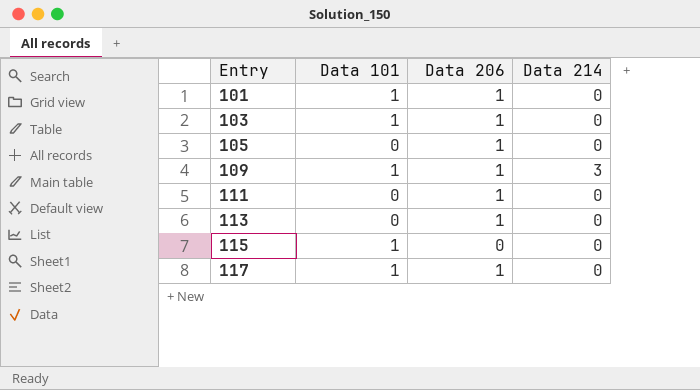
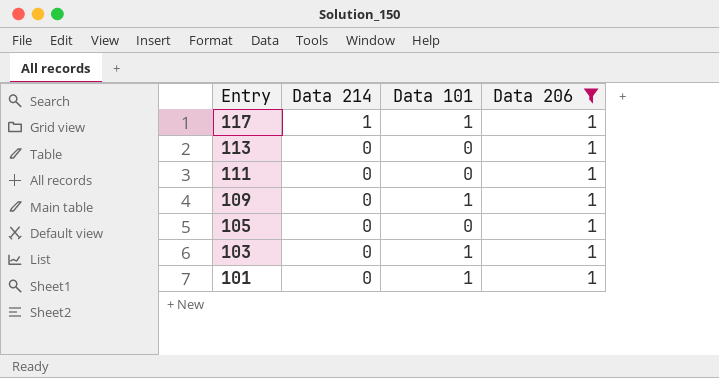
filter: none -> Data 206 = 1
row order: Entry ascending -> Entry descending
column Data 214 | position: 4 -> 2
117 | Data 214: 0 -> 1
109 | Data 214: 3 -> 0

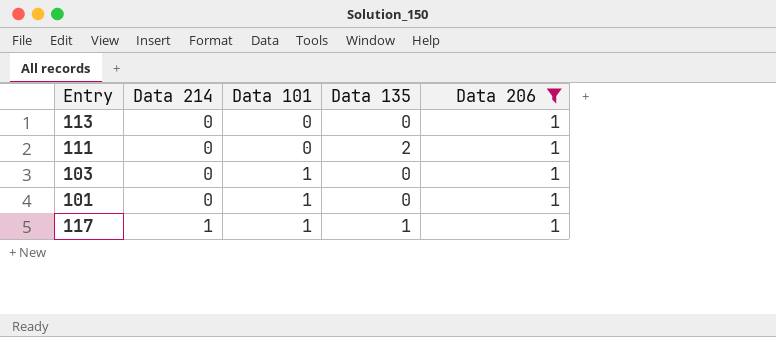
row order: Entry descending -> Data 214 ascending
column Data 135 | position: none -> 4
row 109: 0 | 1 | 1 -> none
row 105: 0 | 0 | 1 -> none

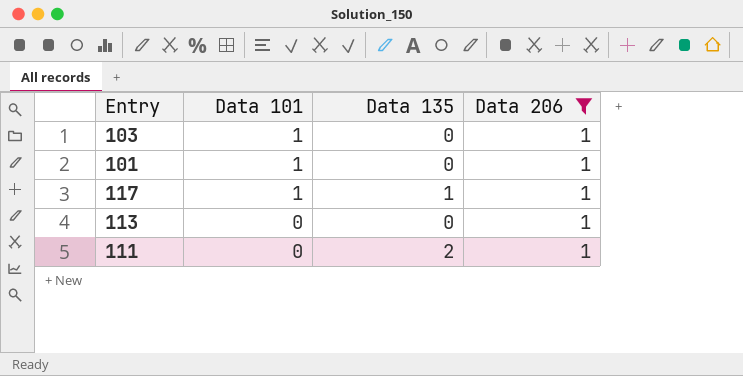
row order: Data 214 ascending -> Data 101 descending
column Data 214 | position: 2 -> none

